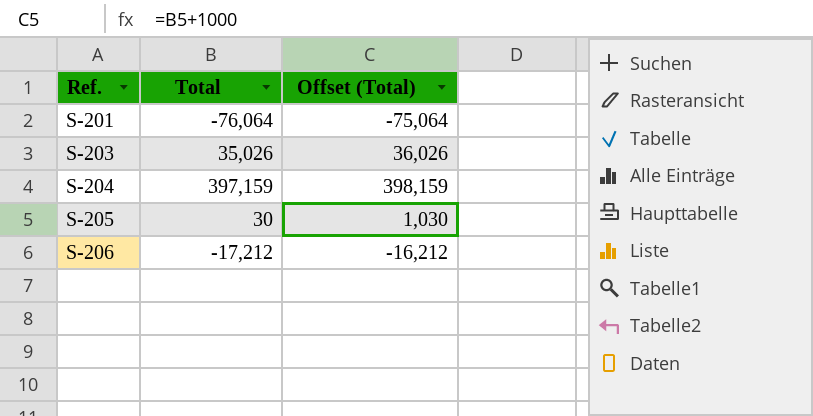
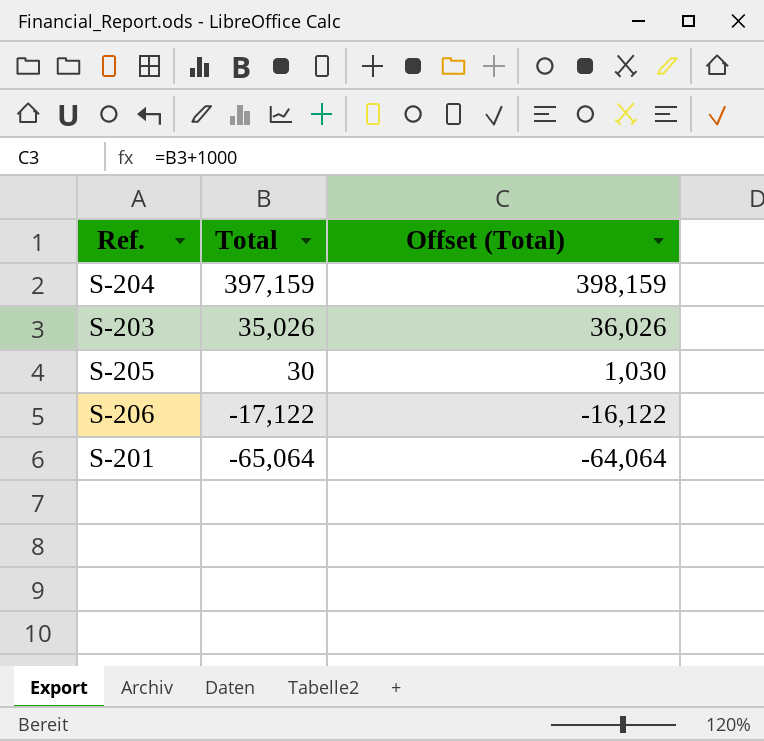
row order: Ref. ascending -> Total descending
S-206 | Total: -17,212 -> -17,122
S-206 | Offset (Total): -16,212 -> -16,122
S-201 | Total: -76,064 -> -65,064
S-201 | Offset (Total): -75,064 -> -64,064

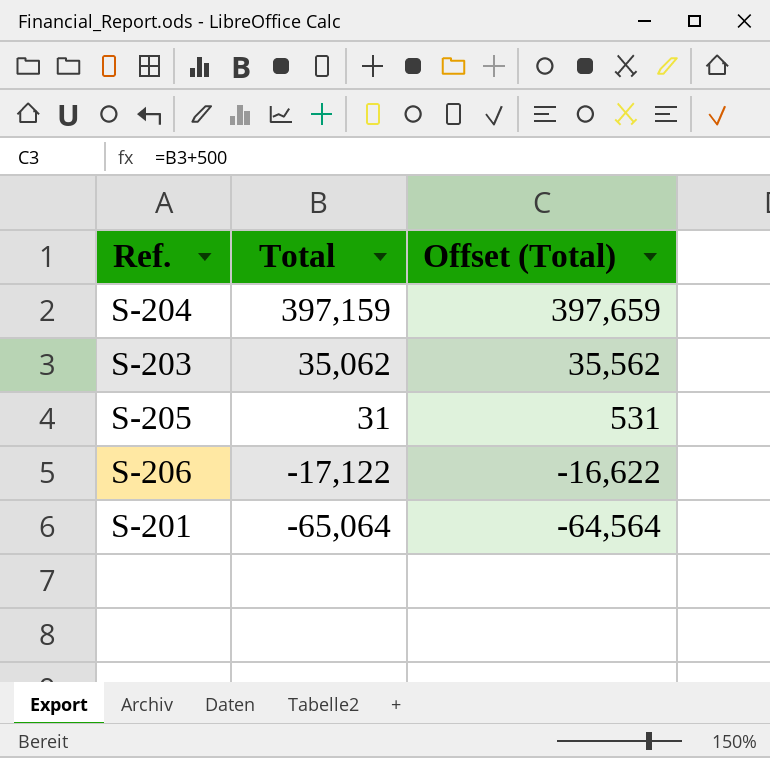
column Offset (Total) | formula: [Total] + 1000 -> [Total] + 500
S-203 | Total: 35,026 -> 35,062
S-205 | Total: 30 -> 31

